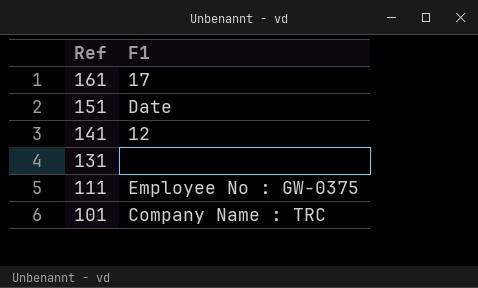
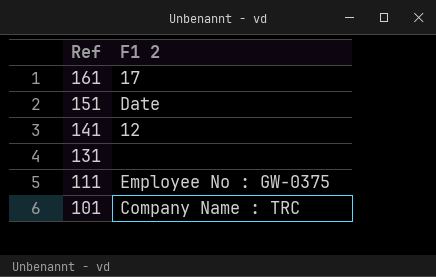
column name: F1 -> F1 2

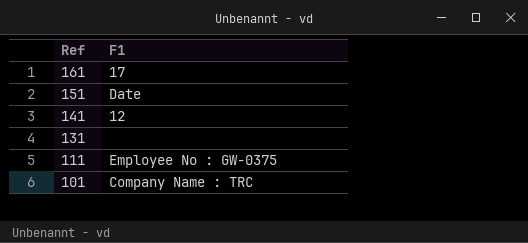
column name: F1 2 -> F1

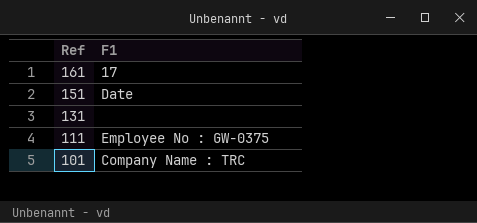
row 141: 12 -> none

